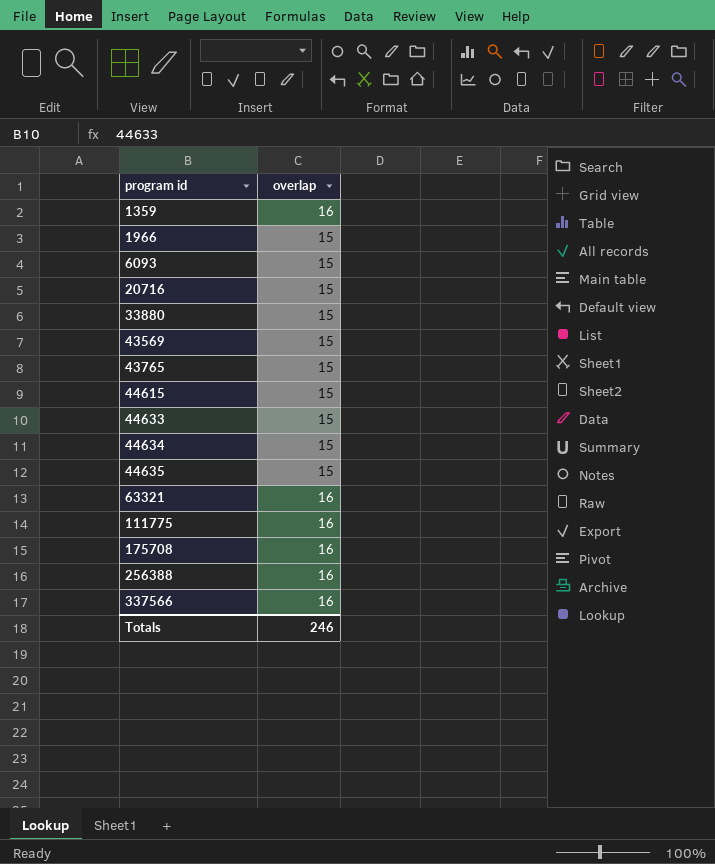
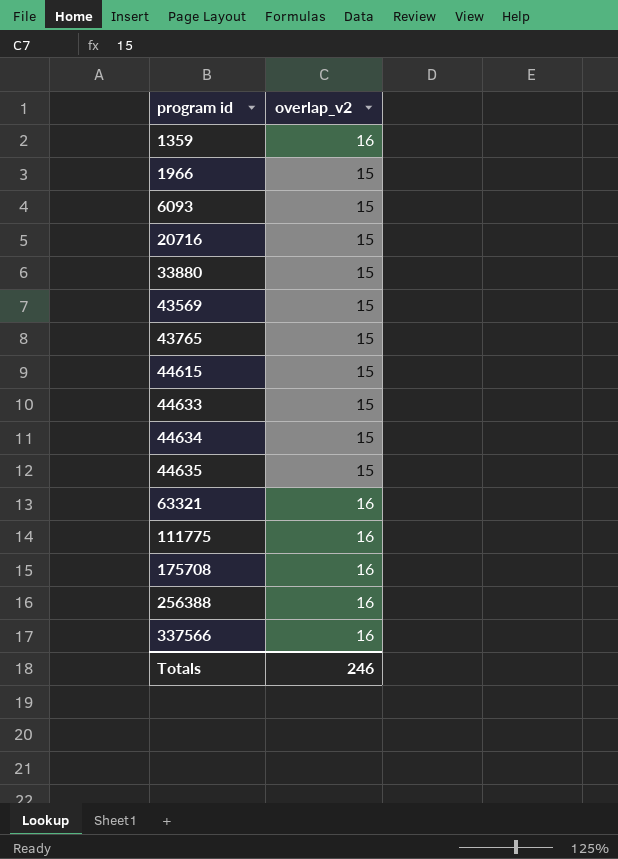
column name: overlap -> overlap_v2

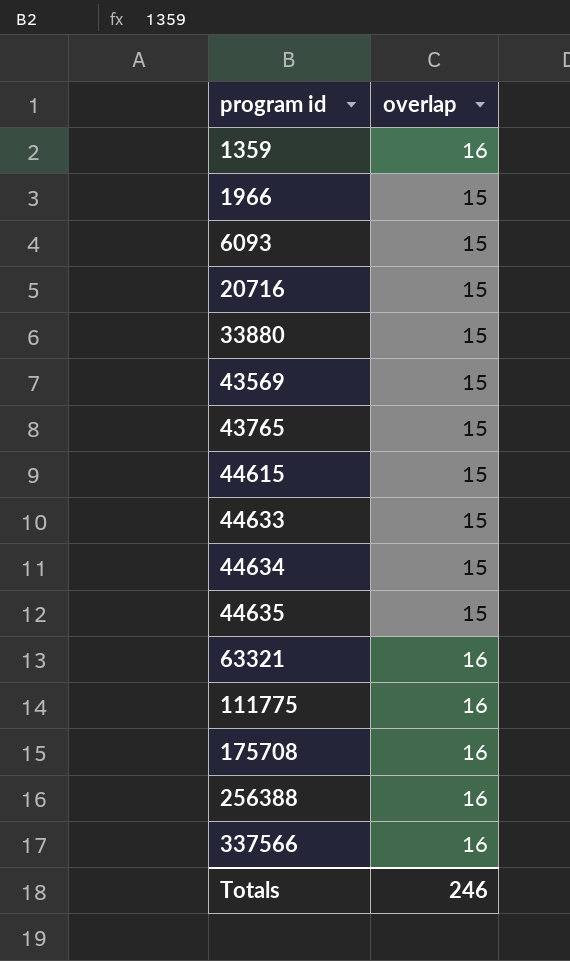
column name: overlap_v2 -> overlap

